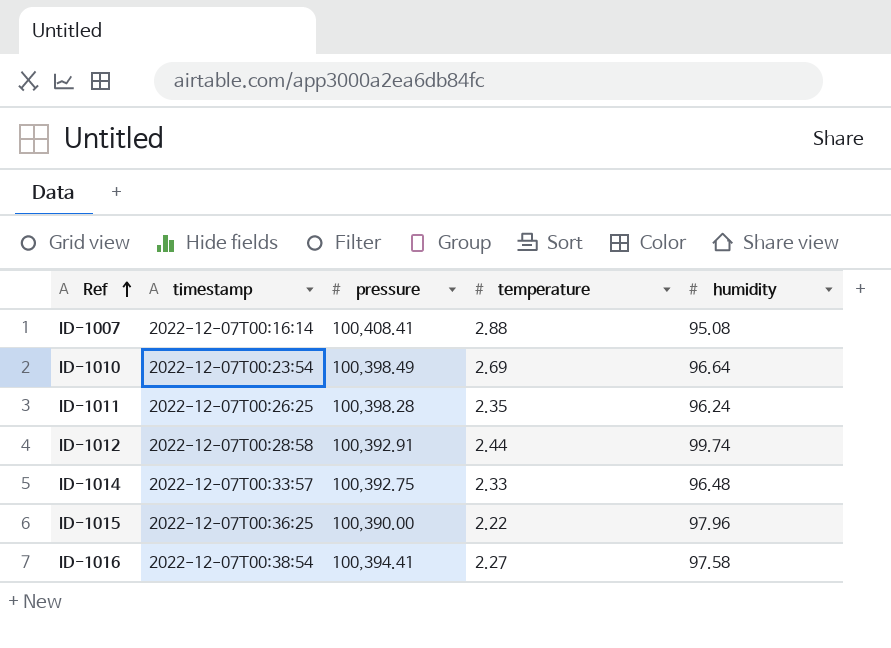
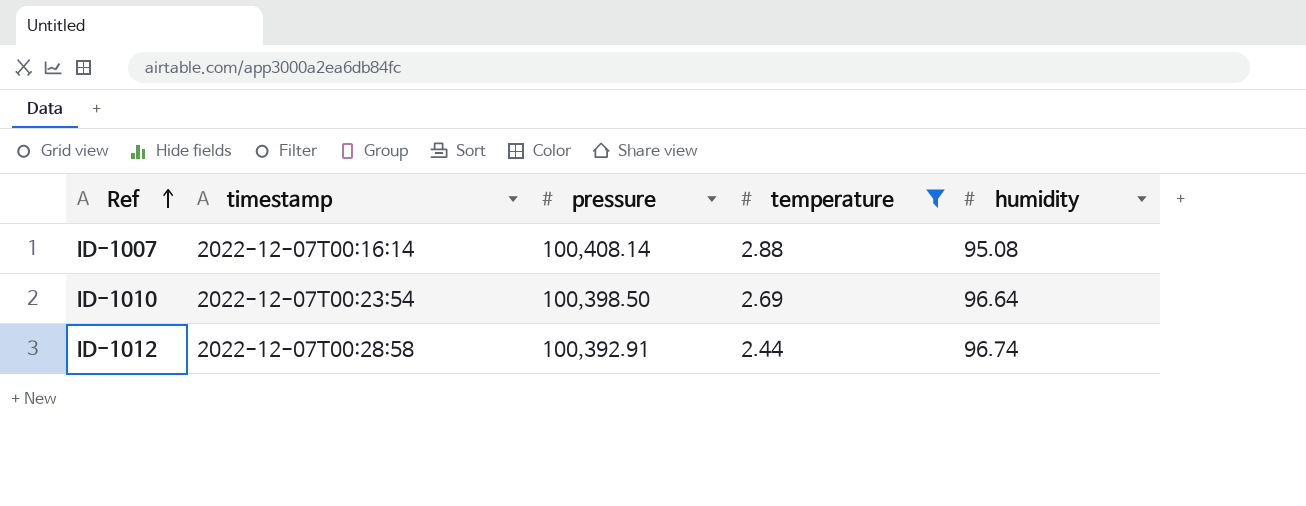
filter: none -> temperature >= 2.44
ID-1007 | pressure: 100,408.41 -> 100,408.14
ID-1010 | pressure: 100,398.49 -> 100,398.50
ID-1012 | humidity: 99.74 -> 96.74

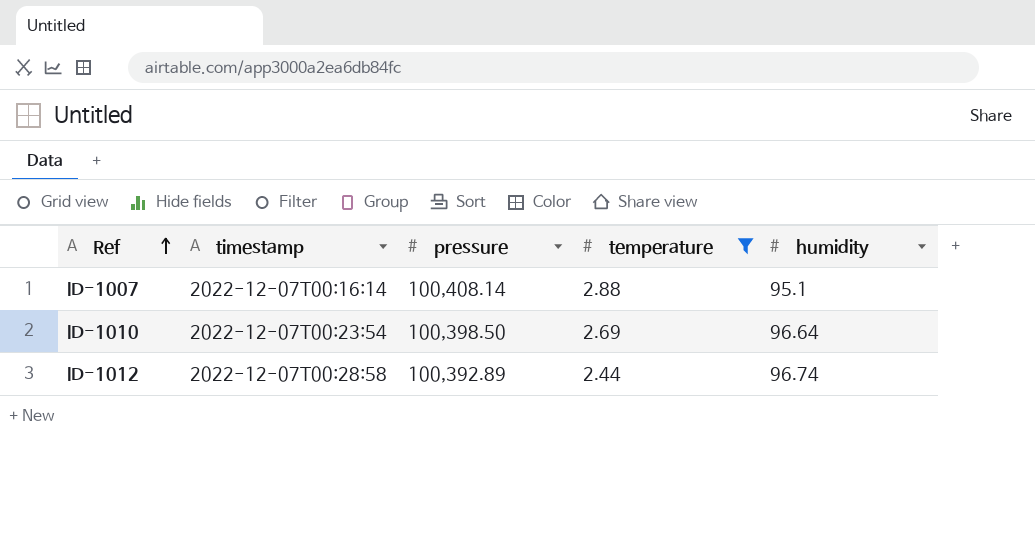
ID-1007 | humidity: 95.08 -> 95.1
ID-1012 | pressure: 100,392.91 -> 100,392.89

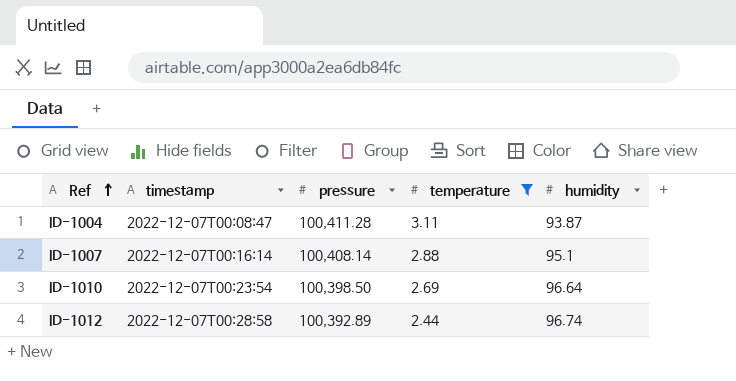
row ID-1004: none -> 2022-12-07T00:08:47 | 100,411.28 | 3.11 | 93.87

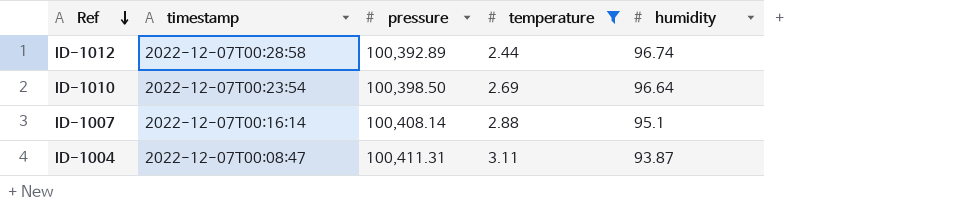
row order: Ref ascending -> Ref descending
ID-1004 | pressure: 100,411.28 -> 100,411.31

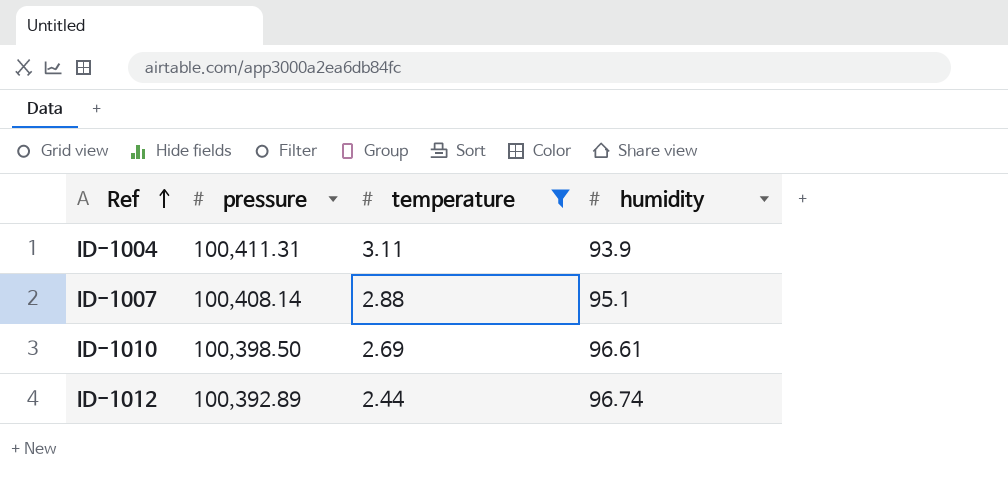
row order: Ref descending -> Ref ascending
column timestamp | position: 2 -> none
ID-1004 | humidity: 93.87 -> 93.9
ID-1010 | humidity: 96.64 -> 96.61

